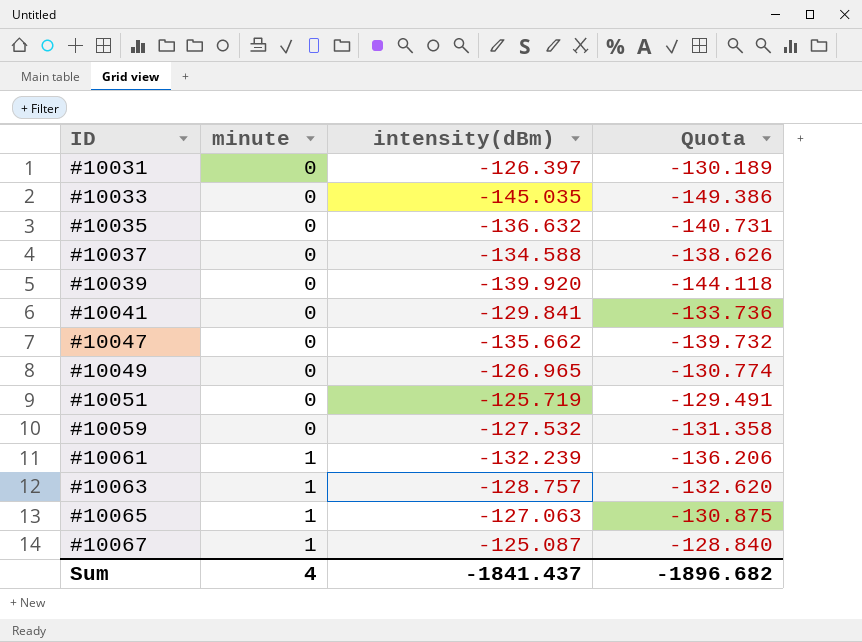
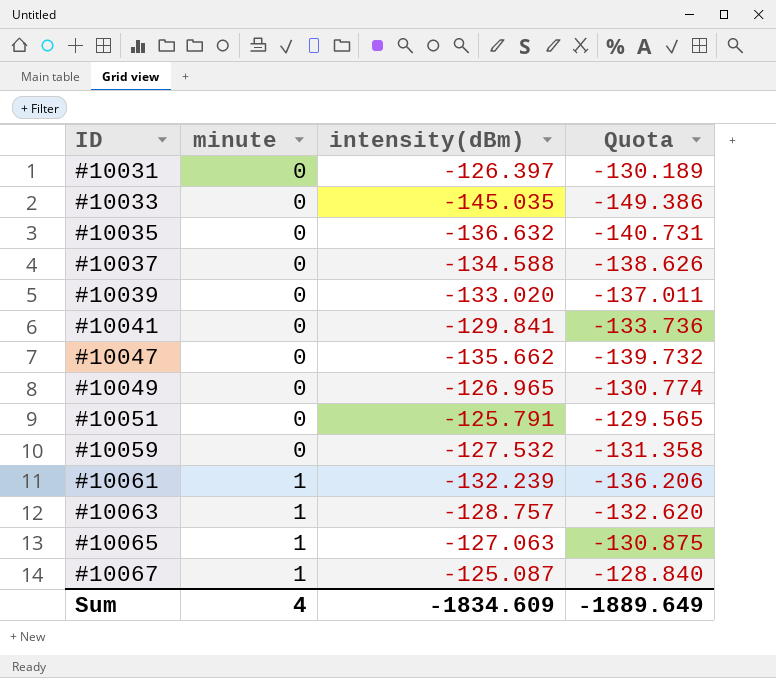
#10039 | intensity(dBm): -139.920 -> -133.020
#10039 | Quota: -144.118 -> -137.011
#10051 | intensity(dBm): -125.719 -> -125.791
#10051 | Quota: -129.491 -> -129.565
Sum | intensity(dBm): -1841.437 -> -1834.609
Sum | Quota: -1896.682 -> -1889.649

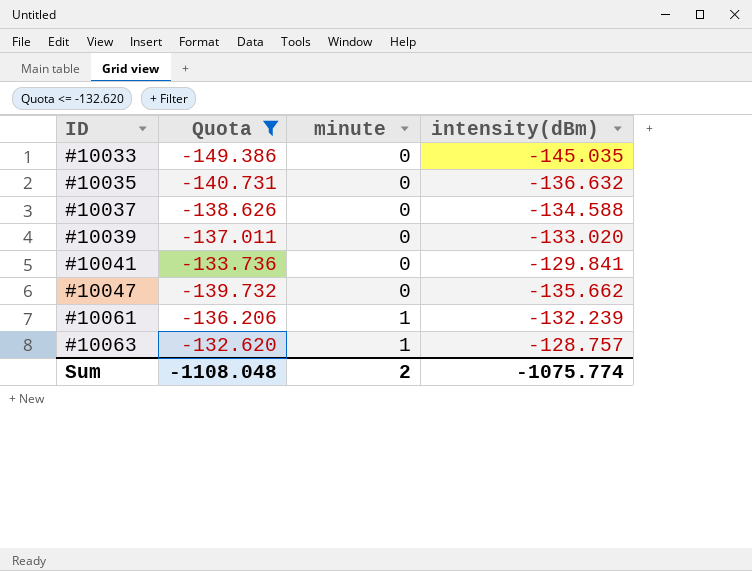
filter: none -> Quota <= -132.620
column Quota | position: 4 -> 2
Sum | Quota: -1889.649 -> -1108.048
Sum | minute: 4 -> 2
Sum | intensity(dBm): -1834.609 -> -1075.774

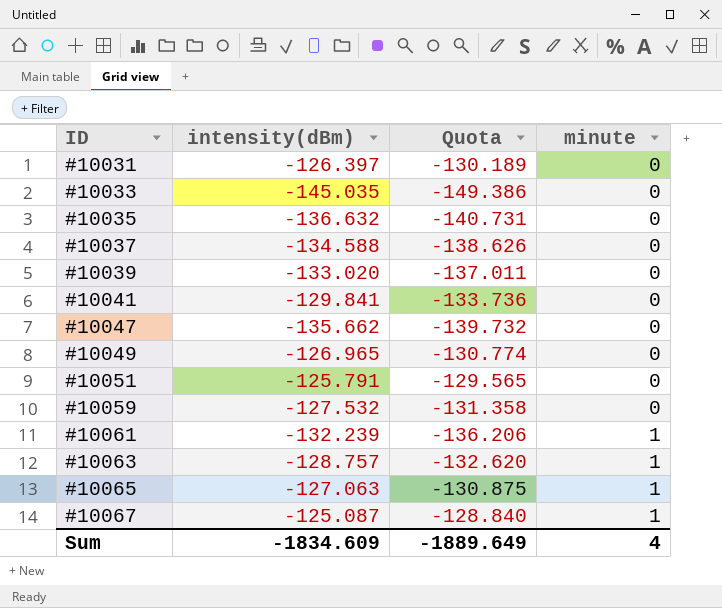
filter: Quota <= -132.620 -> none
column intensity(dBm) | position: 4 -> 2
Sum | intensity(dBm): -1075.774 -> -1834.609
Sum | Quota: -1108.048 -> -1889.649
Sum | minute: 2 -> 4

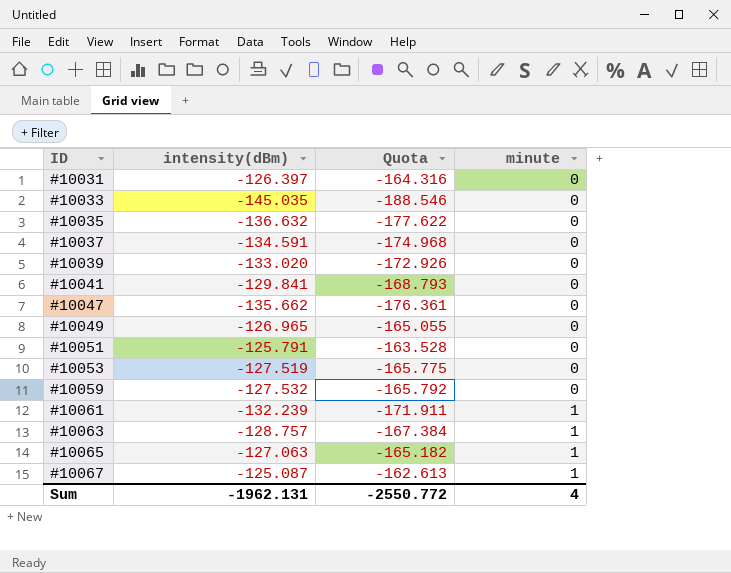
column Quota | formula: [intensity(dBm)] * 1.03 -> [intensity(dBm)] * 1.3
#10037 | intensity(dBm): -134.588 -> -134.591
row #10053: none -> -127.519 | -165.775 | 0
Sum | intensity(dBm): -1834.609 -> -1962.131
Sum | Quota: -1889.649 -> -2550.772

